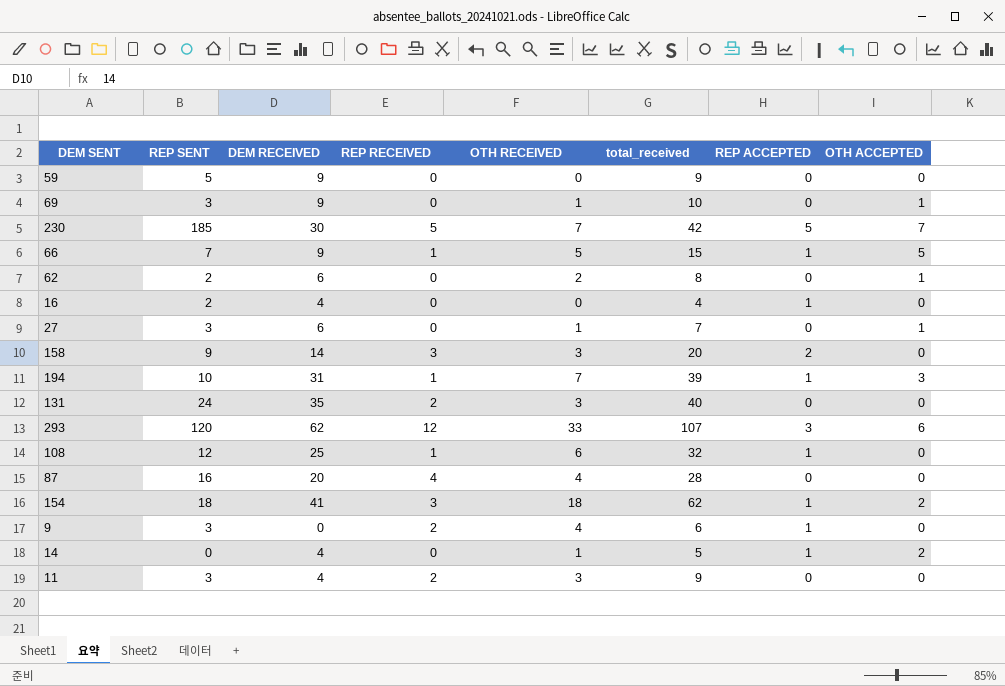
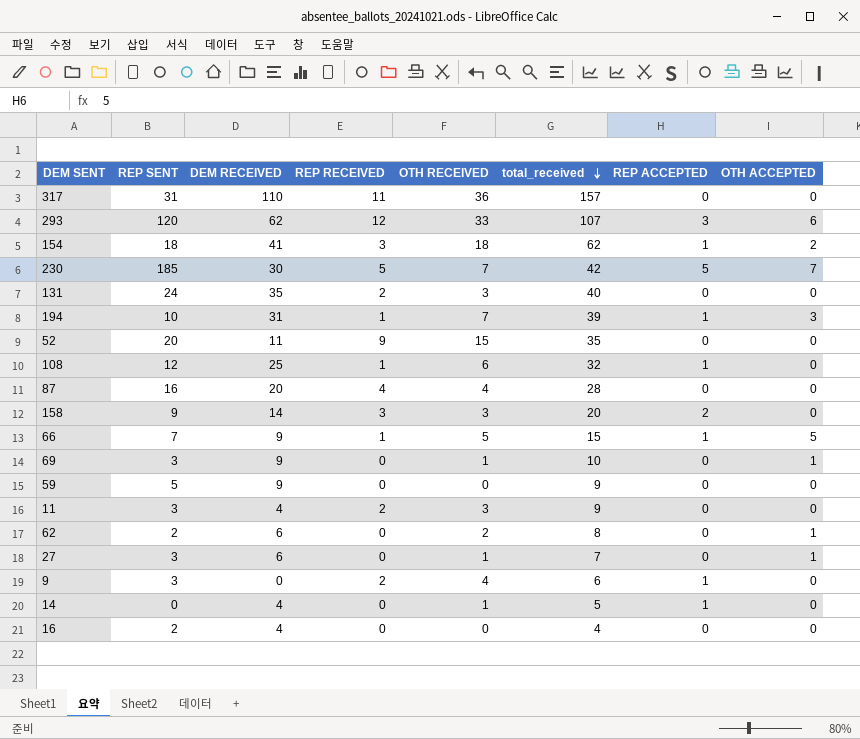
row order: none -> total_received descending
row 317: none -> 31 | 110 | 11 | 36 | 157 | 0 | 0
row 52: none -> 20 | 11 | 9 | 15 | 35 | 0 | 0
14 | OTH ACCEPTED: 2 -> 0
16 | REP ACCEPTED: 1 -> 0

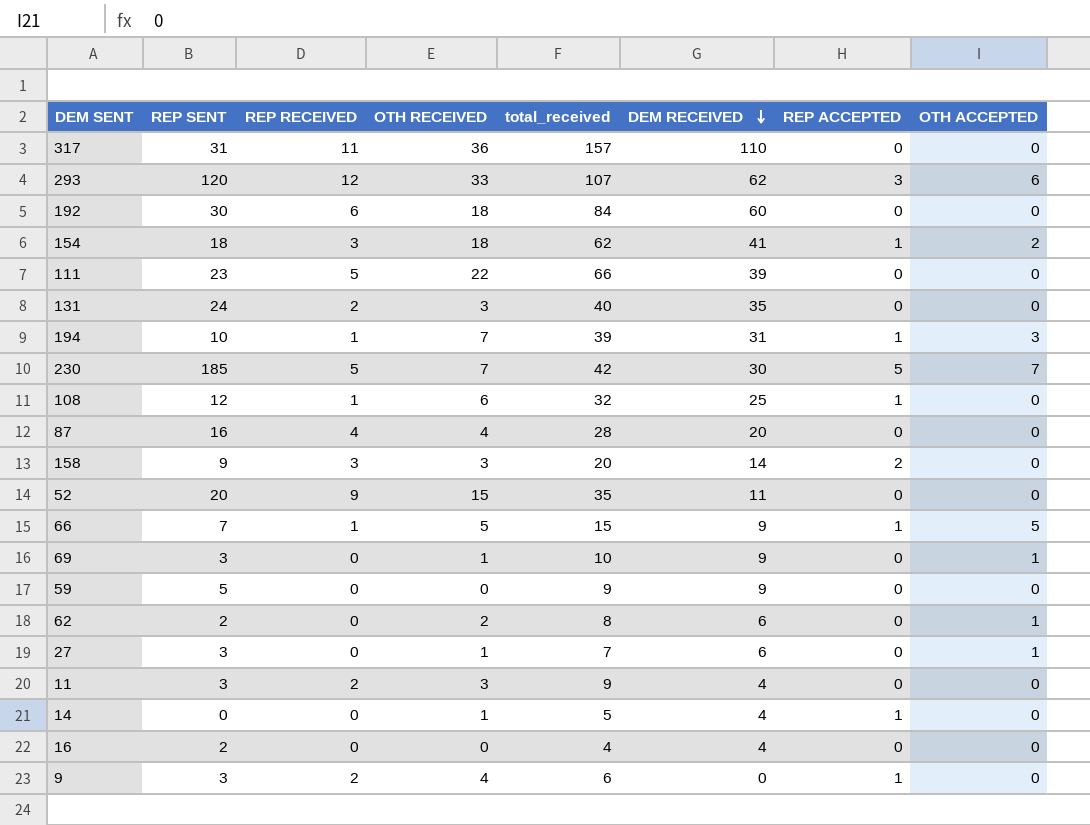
row order: total_received descending -> DEM RECEIVED descending
column DEM RECEIVED | position: 3 -> 6
row 192: none -> 30 | 6 | 18 | 84 | 60 | 0 | 0
row 111: none -> 23 | 5 | 22 | 66 | 39 | 0 | 0

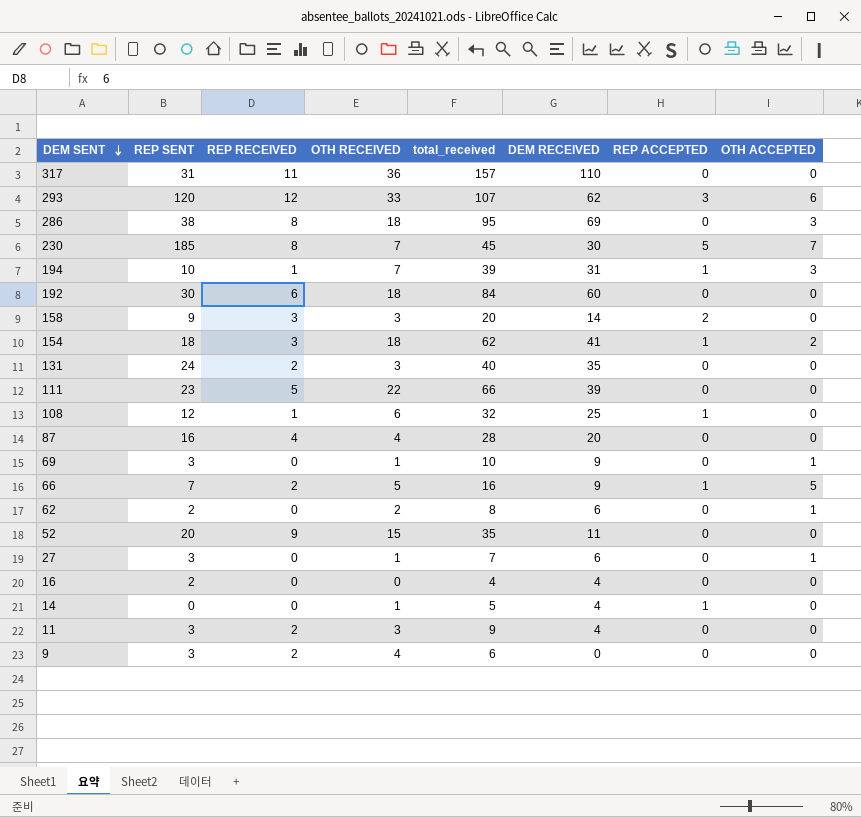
row order: DEM RECEIVED descending -> DEM SENT descending
row 59: 5 | 0 | 0 | 9 | 9 | 0 | 0 -> none
row 286: none -> 38 | 8 | 18 | 95 | 69 | 0 | 3
230 | REP RECEIVED: 5 -> 8
230 | total_received: 42 -> 45
66 | REP RECEIVED: 1 -> 2
66 | total_received: 15 -> 16
9 | REP ACCEPTED: 1 -> 0

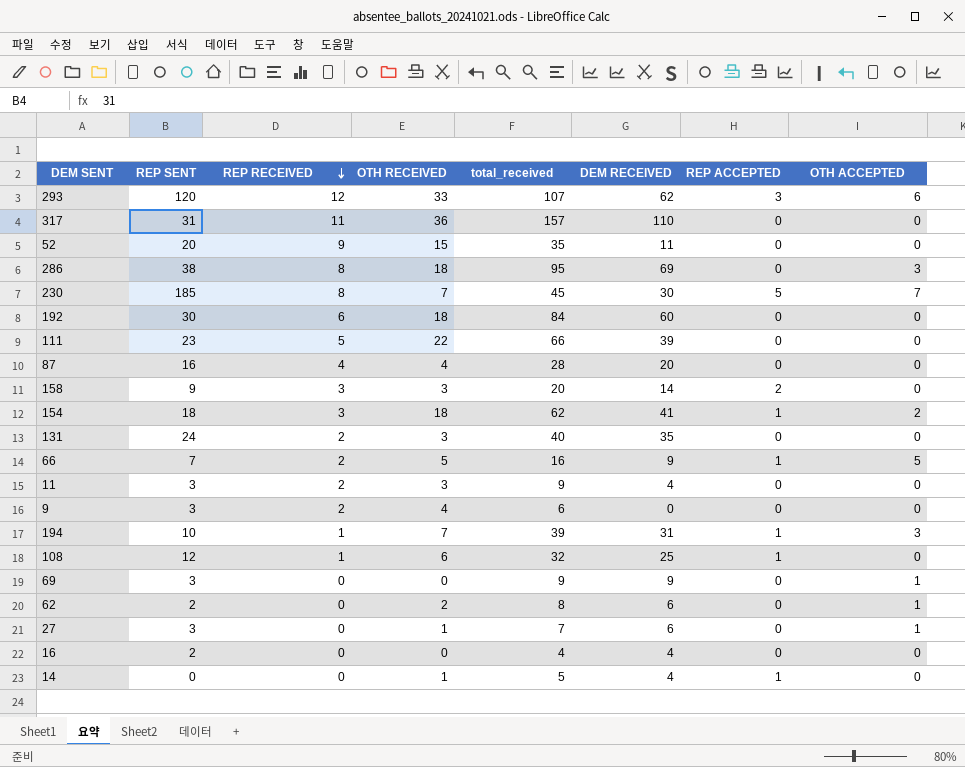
row order: DEM SENT descending -> REP RECEIVED descending
69 | OTH RECEIVED: 1 -> 0
69 | total_received: 10 -> 9

